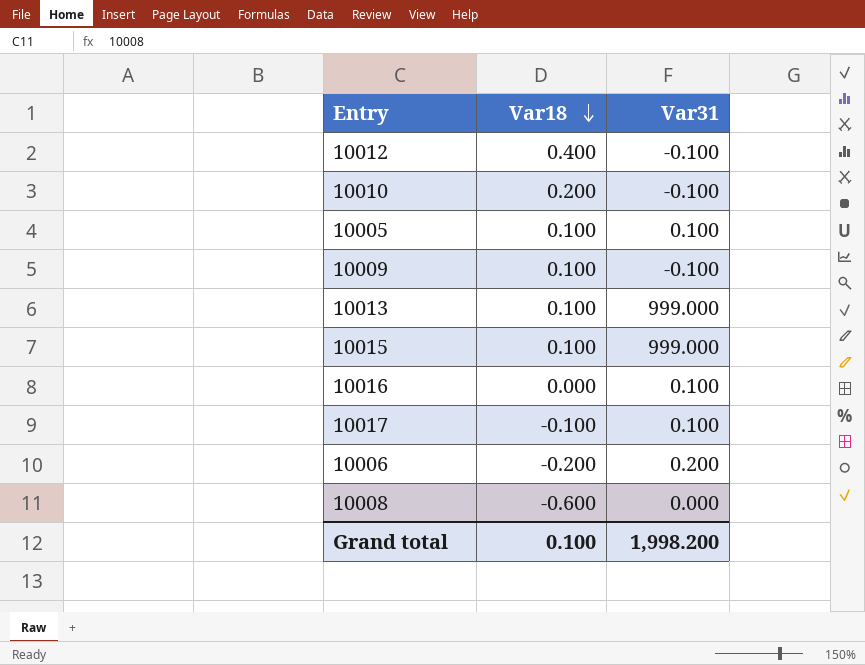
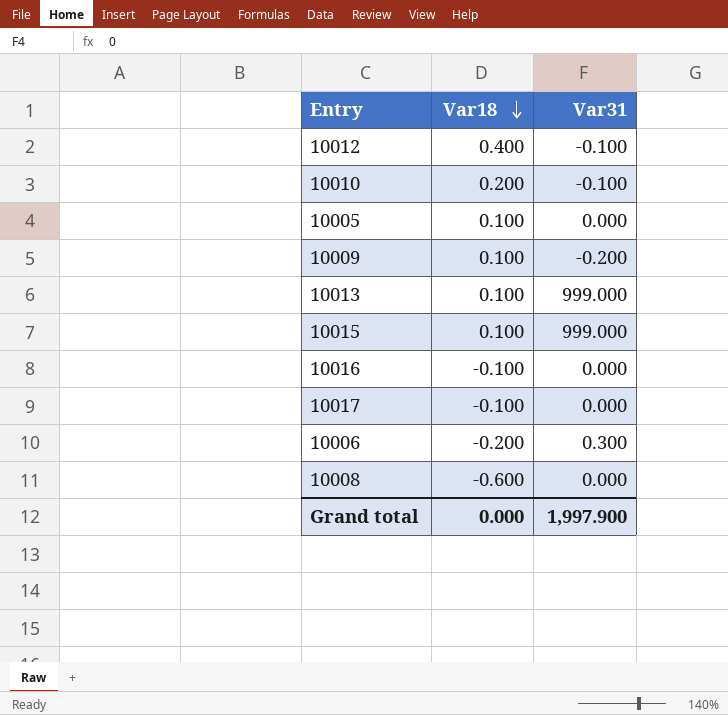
10005 | Var31: 0.100 -> 0.000
10009 | Var31: -0.100 -> -0.200
10016 | Var18: 0.000 -> -0.100
10016 | Var31: 0.100 -> 0.000
10017 | Var31: 0.100 -> 0.000
10006 | Var31: 0.200 -> 0.300
Grand total | Var18: 0.100 -> 0.000
Grand total | Var31: 1,998.200 -> 1,997.900

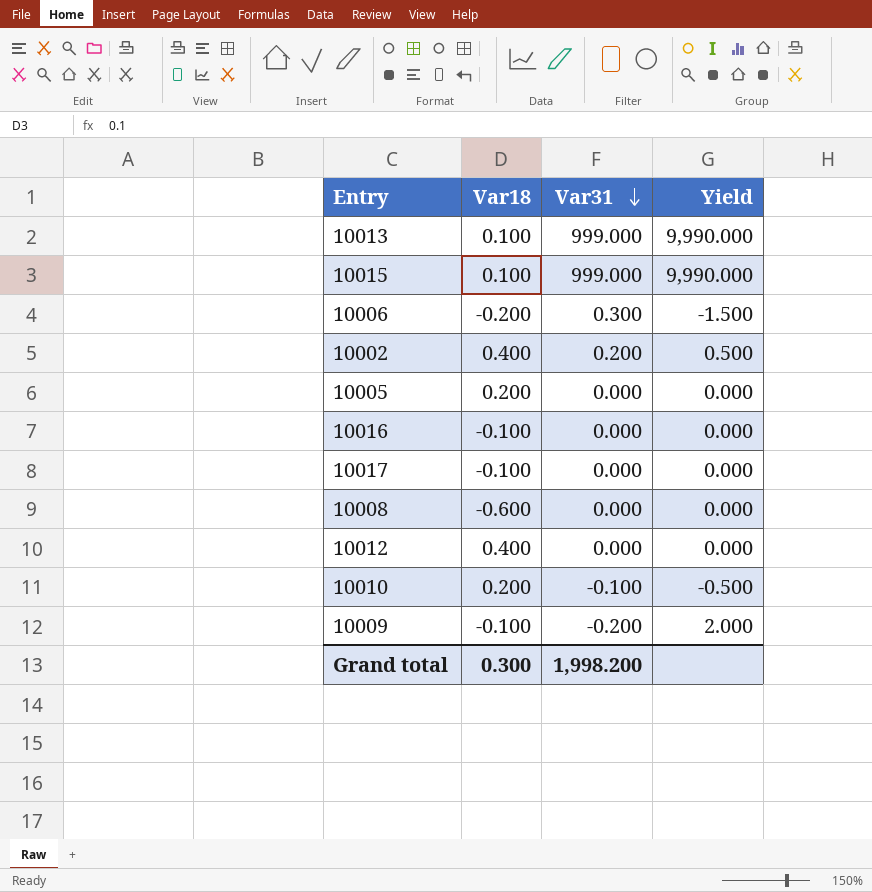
row order: Var18 descending -> Var31 descending
column Yield | formula: none -> [Var31] / [Var18]
row 10002: none -> 0.400 | 0.200 | 0.500
10005 | Var18: 0.100 -> 0.200
10012 | Var31: -0.100 -> 0.000
10009 | Var18: 0.100 -> -0.100
Grand total | Var18: 0.000 -> 0.300
Grand total | Var31: 1,997.900 -> 1,998.200

